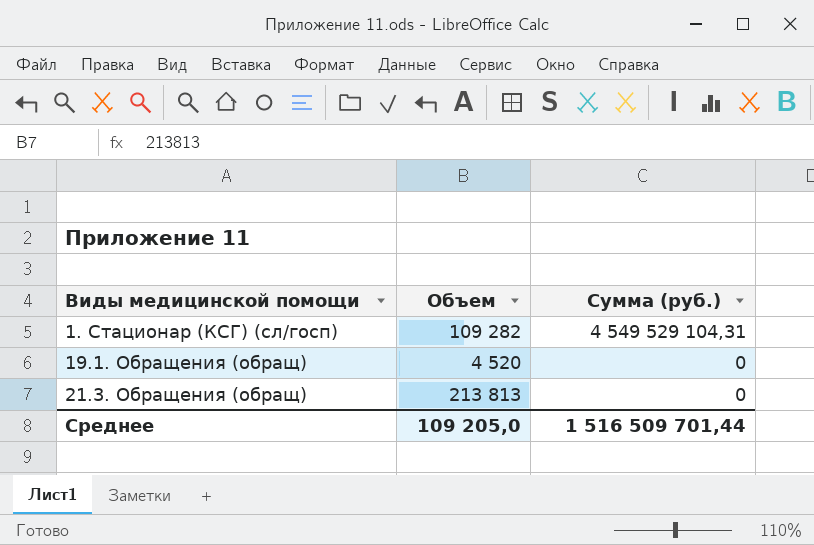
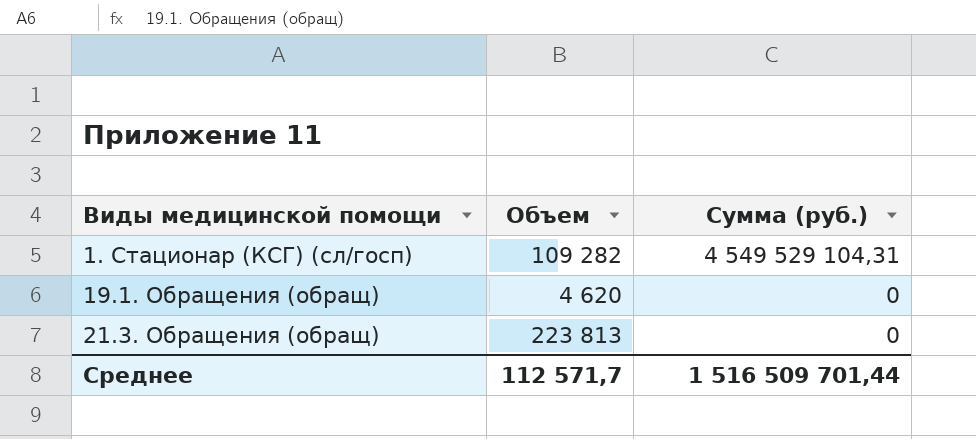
19.1. Обращения (обращ) | Объем: 4 520 -> 4 620
21.3. Обращения (обращ) | Объем: 213 813 -> 223 813
Среднее | Объем: 109 205,0 -> 112 571,7

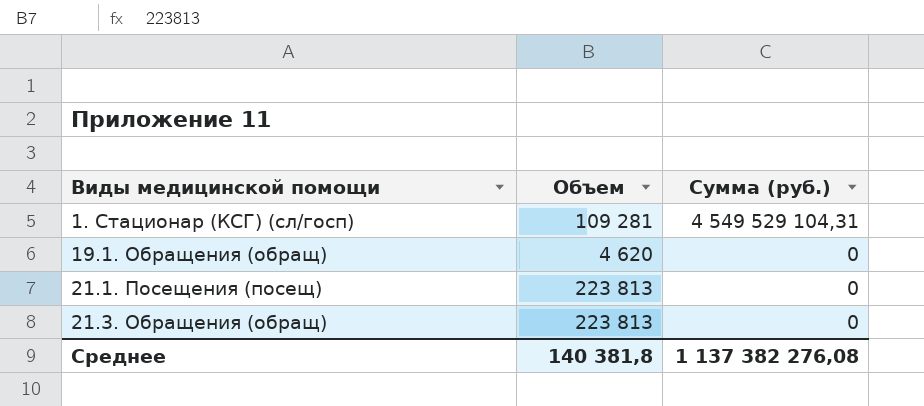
1. Стационар (КСГ) (сл/госп) | Объем: 109 282 -> 109 281
row 21.1. Посещения (посещ): none -> 223 813 | 0
Среднее | Объем: 112 571,7 -> 140 381,8
Среднее | Сумма (руб.): 1 516 509 701,44 -> 1 137 382 276,08

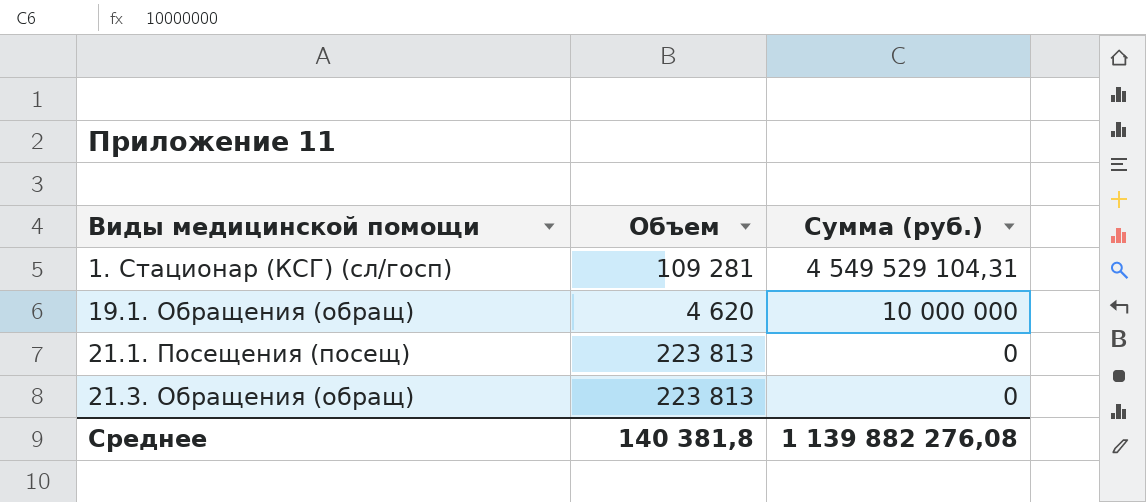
19.1. Обращения (обращ) | Сумма (руб.): 0 -> 10 000 000
Среднее | Сумма (руб.): 1 137 382 276,08 -> 1 139 882 276,08

